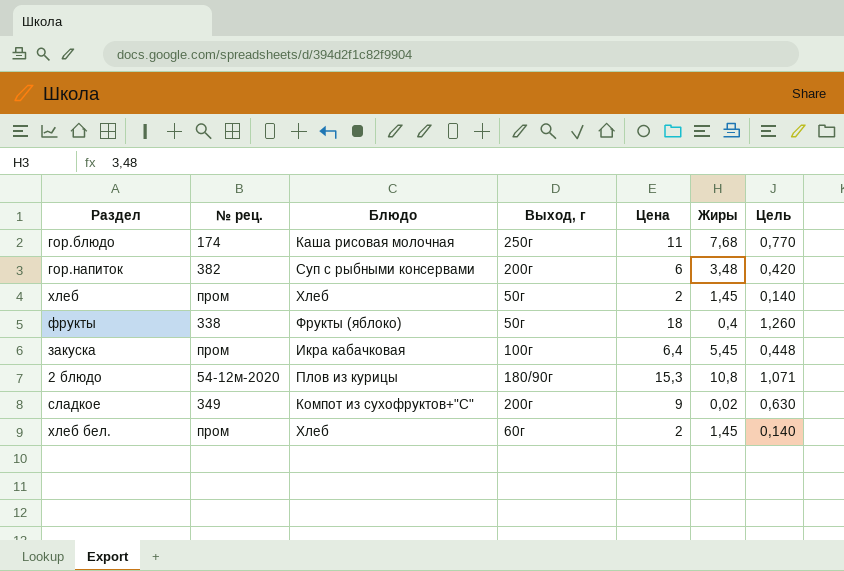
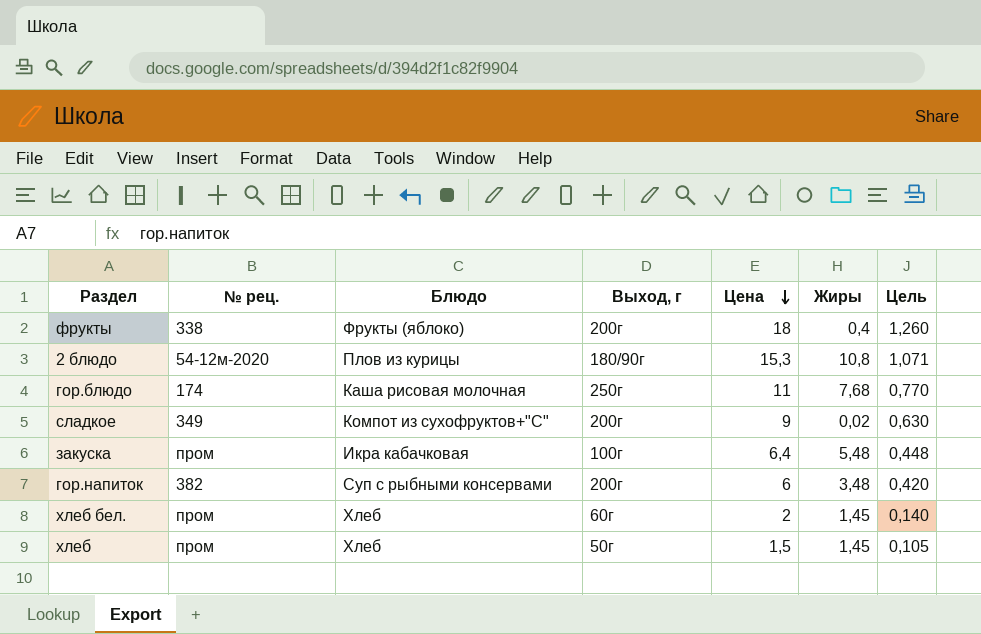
row order: none -> Цена descending
фрукты | Выход, г: 50г -> 200г
закуска | Жиры: 5,45 -> 5,48
хлеб | Цена: 2 -> 1,5
хлеб | Цель: 0,140 -> 0,105

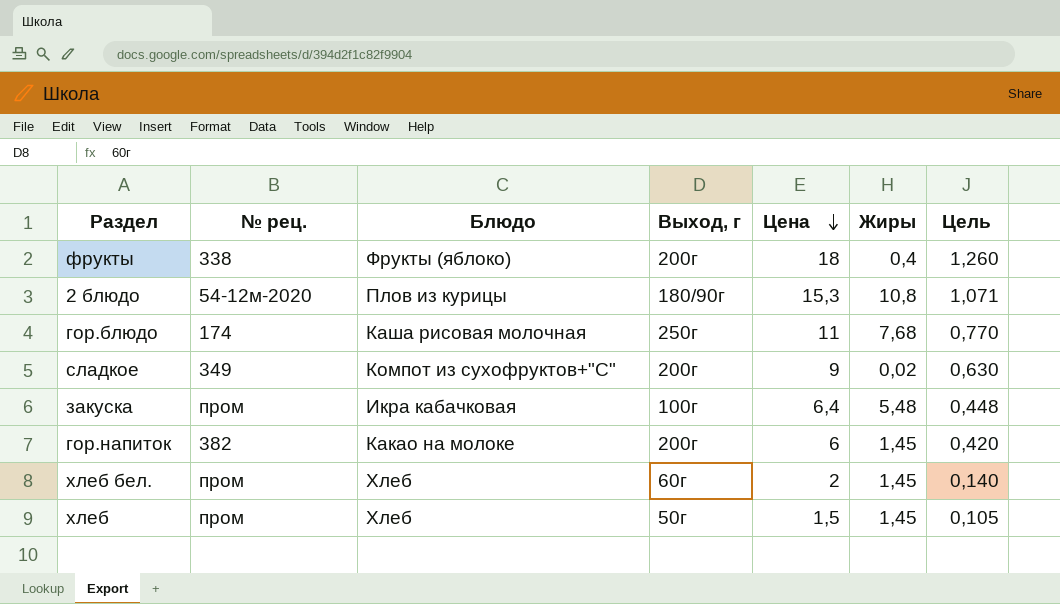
гор.напиток | Блюдо: Суп с рыбными консервами -> Какао на молоке
гор.напиток | Жиры: 3,48 -> 1,45

